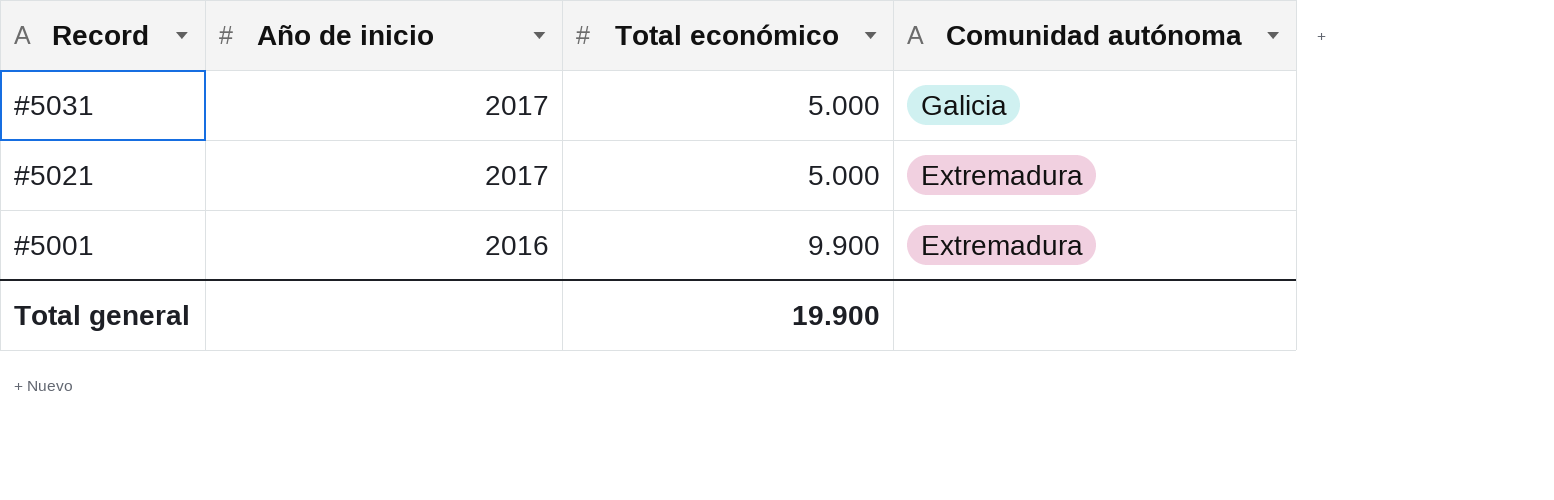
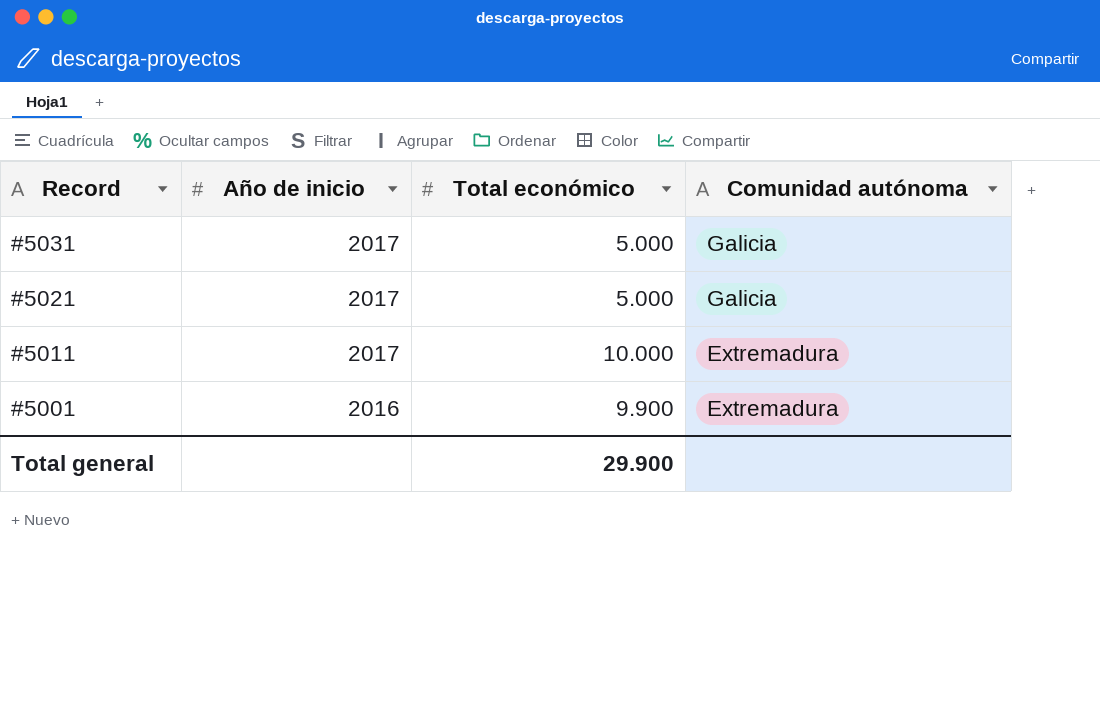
#5021 | Comunidad autónoma: Extremadura -> Galicia
row #5011: none -> 2017 | 10.000 | Extremadura
Total general | Total económico: 19.900 -> 29.900

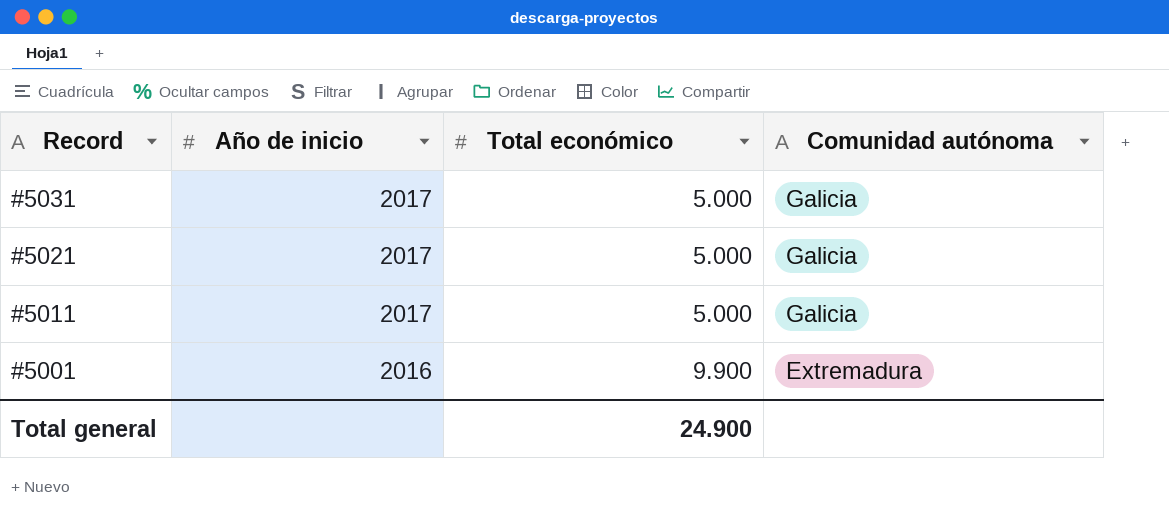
#5011 | Total económico: 10.000 -> 5.000
#5011 | Comunidad autónoma: Extremadura -> Galicia
Total general | Total económico: 29.900 -> 24.900

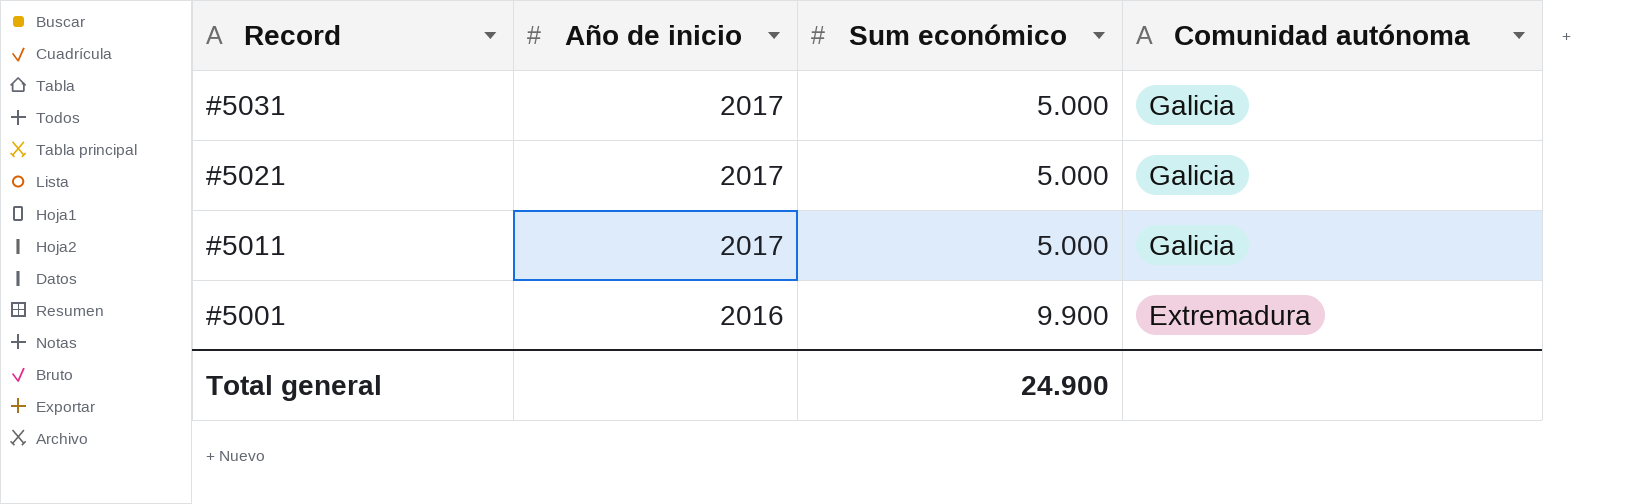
column name: Total económico -> Sum económico

